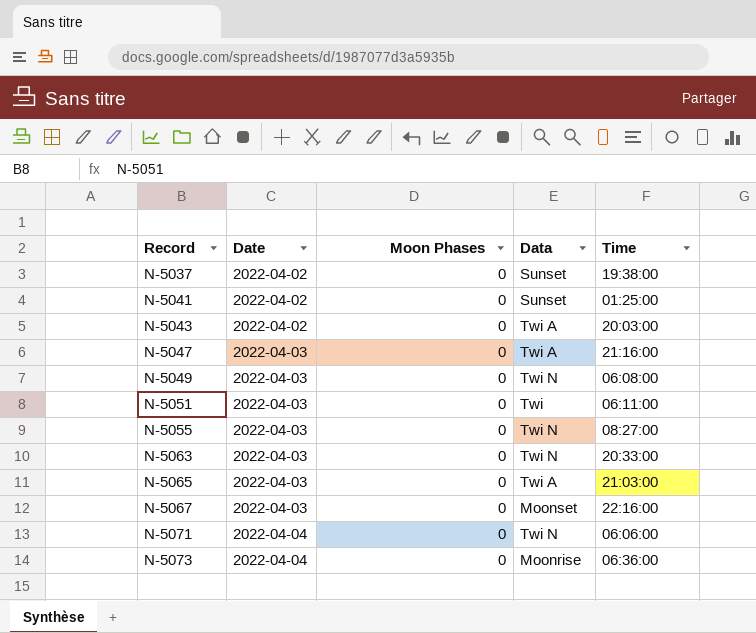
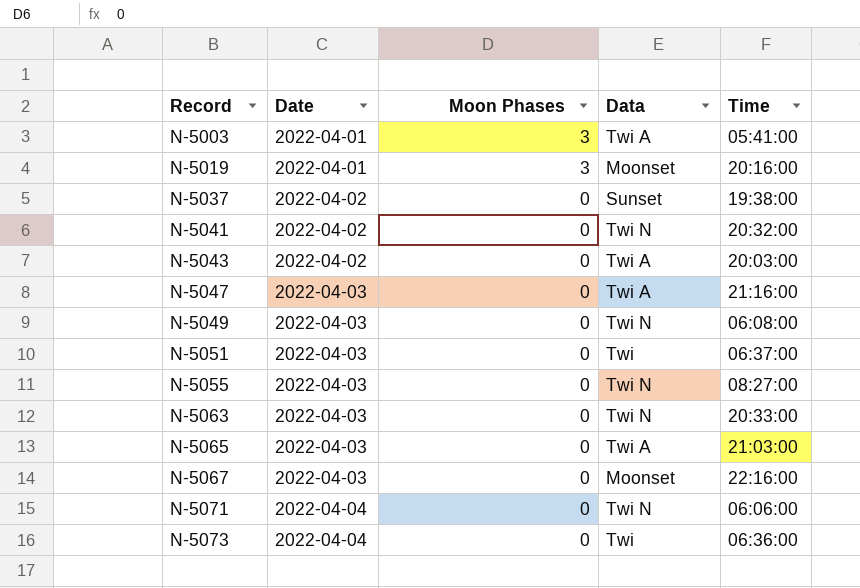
row N-5003: none -> 2022-04-01 | 3 | Twi A | 05:41:00
row N-5019: none -> 2022-04-01 | 3 | Moonset | 20:16:00
N-5041 | Data: Sunset -> Twi N
N-5041 | Time: 01:25:00 -> 20:32:00
N-5051 | Time: 06:11:00 -> 06:37:00
N-5073 | Data: Moonrise -> Twi

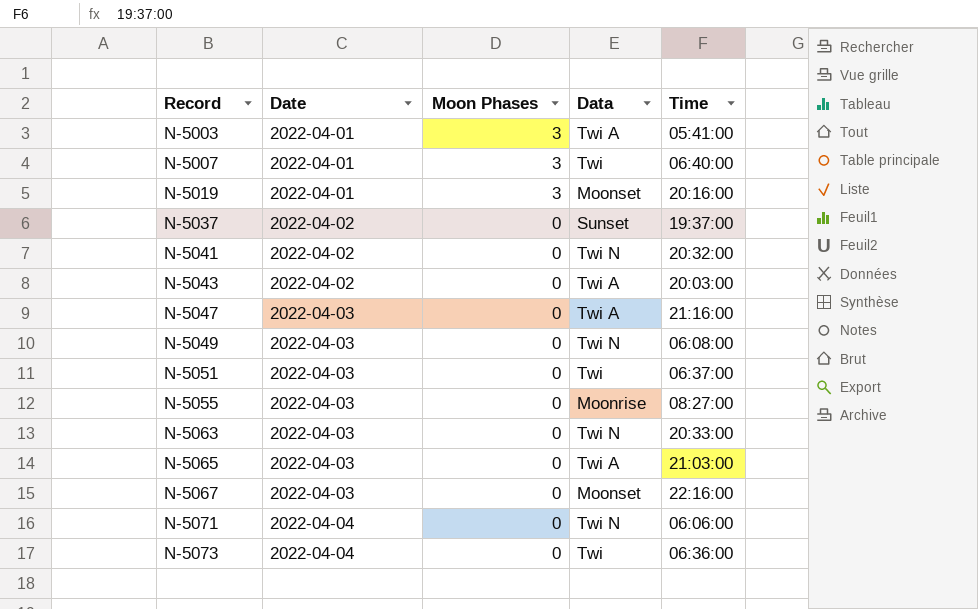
row N-5007: none -> 2022-04-01 | 3 | Twi | 06:40:00
N-5037 | Time: 19:38:00 -> 19:37:00
N-5055 | Data: Twi N -> Moonrise

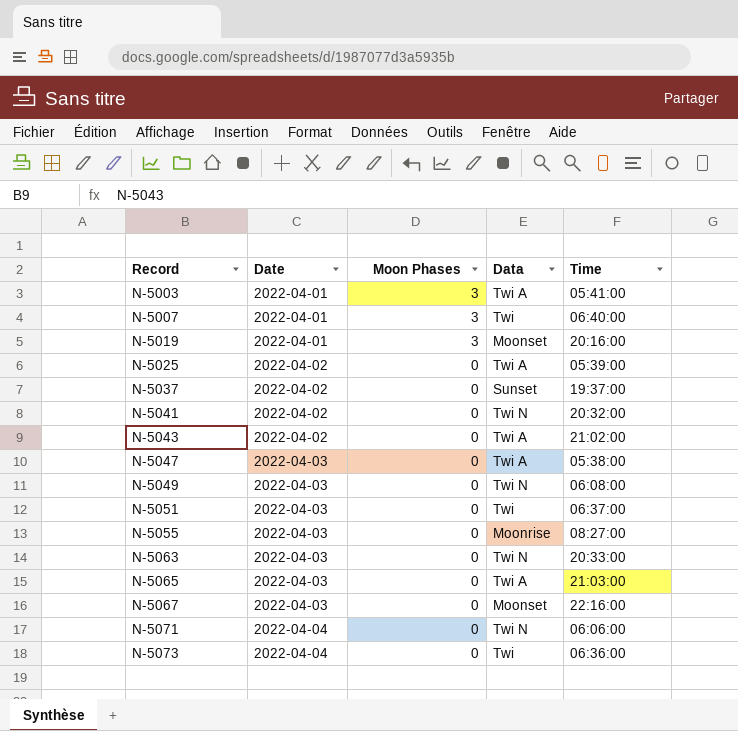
row N-5025: none -> 2022-04-02 | 0 | Twi A | 05:39:00
N-5043 | Time: 20:03:00 -> 21:02:00
N-5047 | Time: 21:16:00 -> 05:38:00

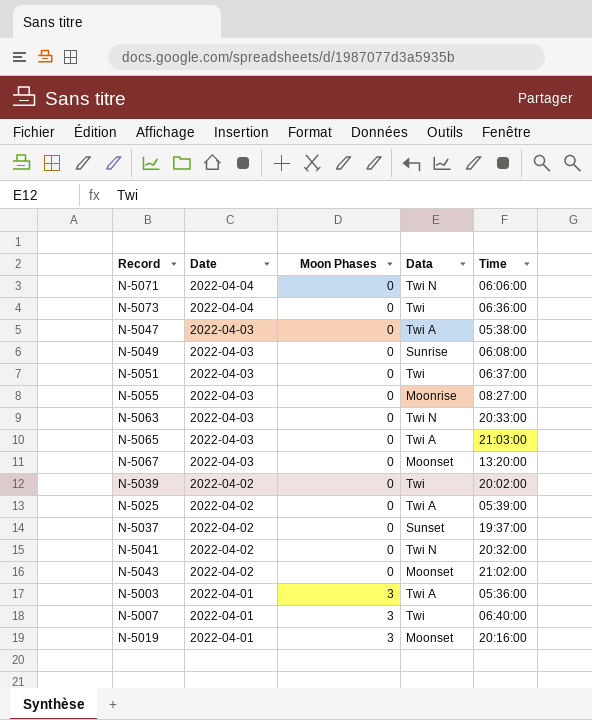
row order: Record ascending -> Date descending
N-5049 | Data: Twi N -> Sunrise
N-5067 | Time: 22:16:00 -> 13:20:00
row N-5039: none -> 2022-04-02 | 0 | Twi | 20:02:00
N-5043 | Data: Twi A -> Moonset
N-5003 | Time: 05:41:00 -> 05:36:00

